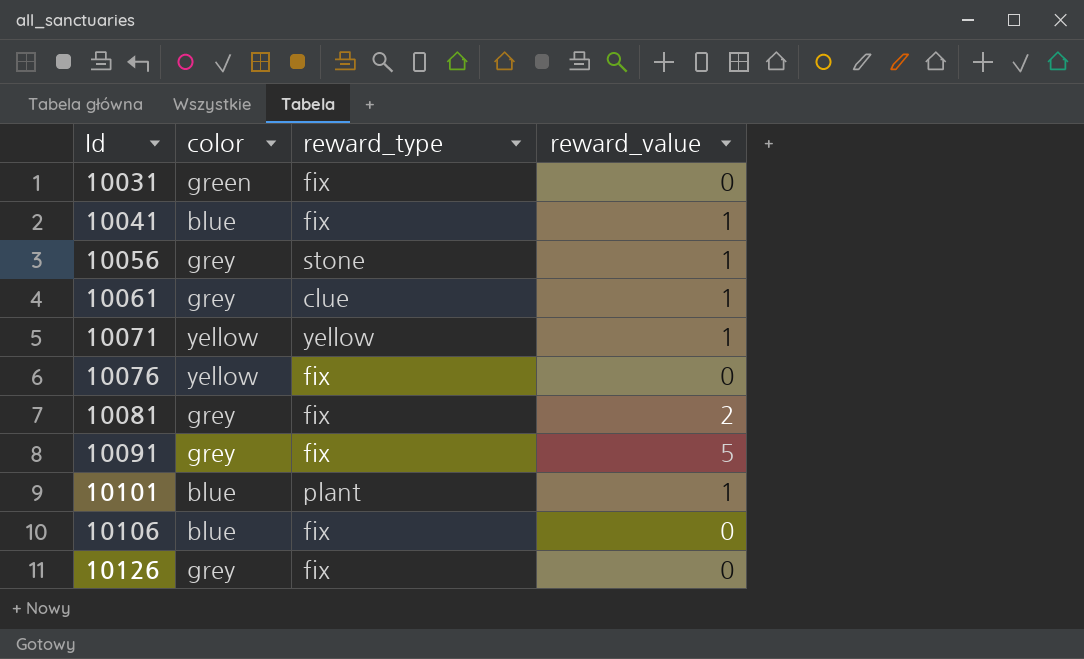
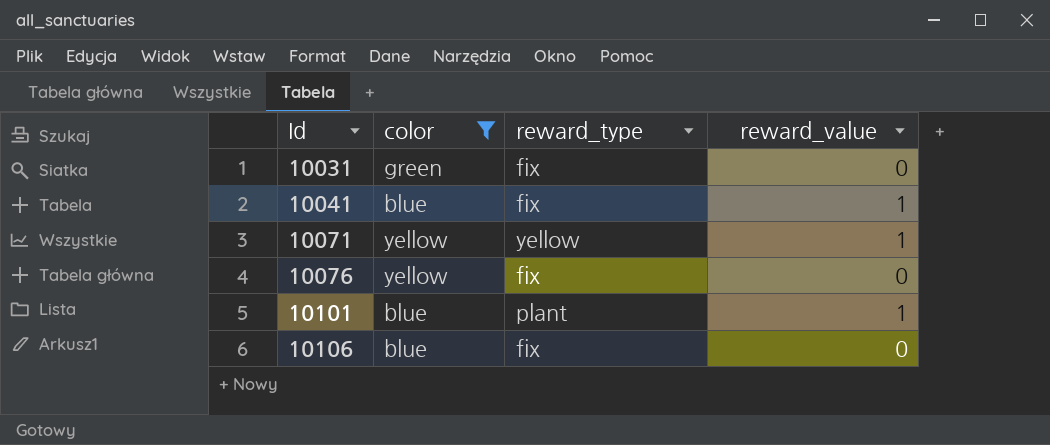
filter: none -> color != grey

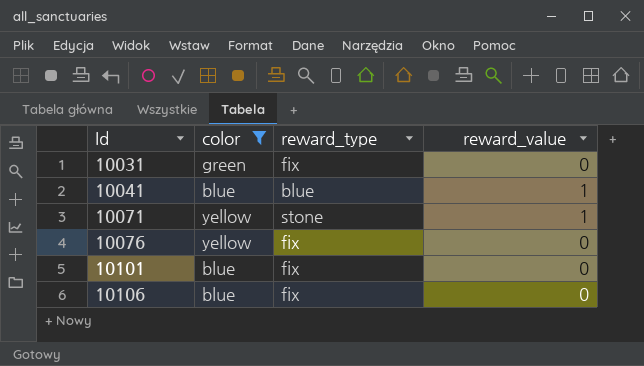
10041 | reward_type: fix -> blue
10071 | reward_type: yellow -> stone
10101 | reward_type: plant -> fix
10101 | reward_value: 1 -> 0

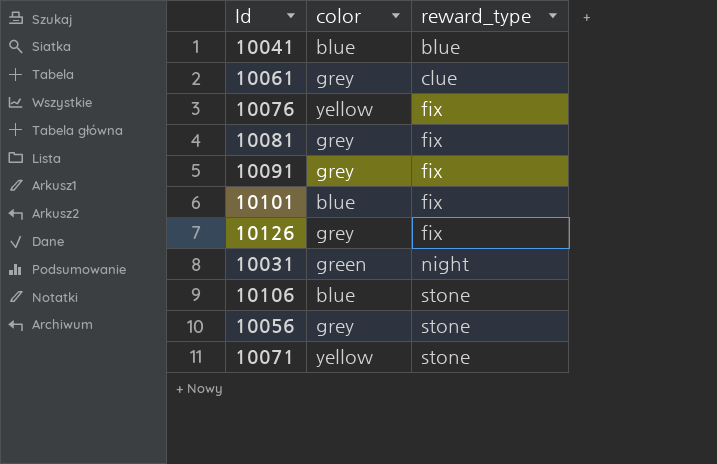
filter: color != grey -> none
row order: Id ascending -> reward_type ascending
column reward_value | position: 4 -> none
10031 | reward_type: fix -> night
10106 | reward_type: fix -> stone

